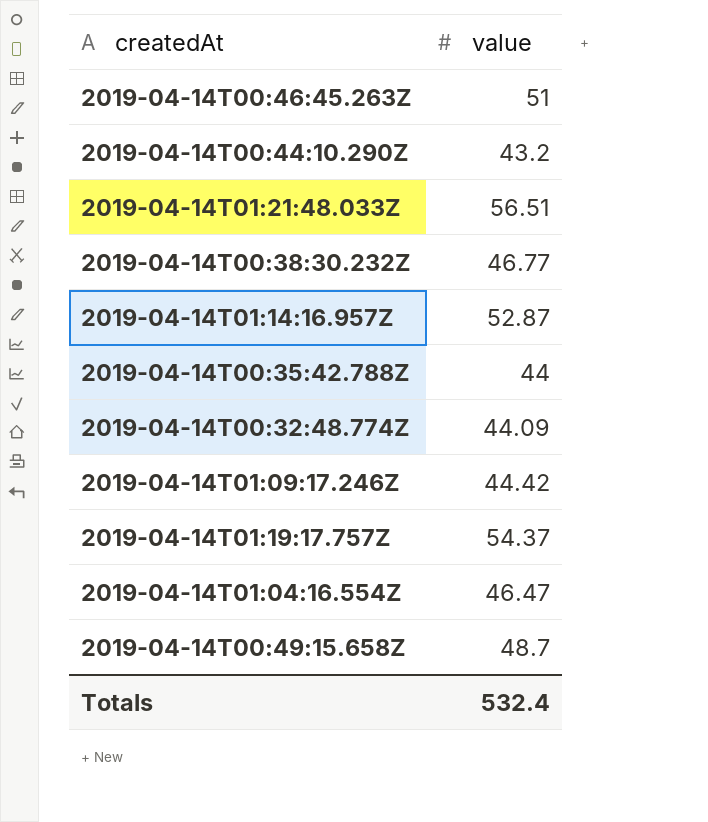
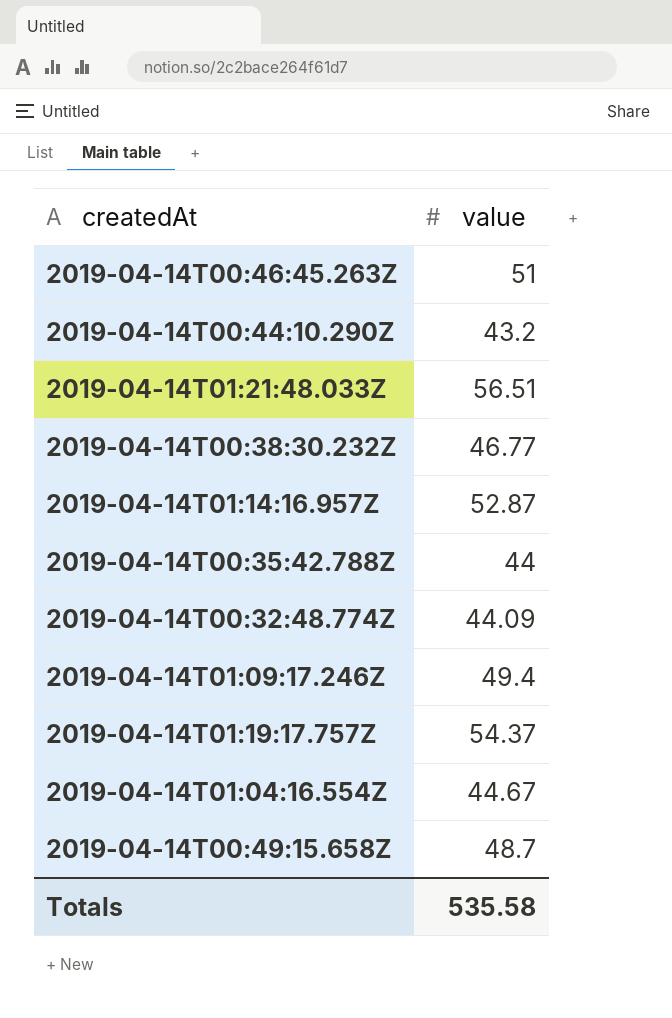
2019-04-14T01:09:17.246Z | value: 44.42 -> 49.4
2019-04-14T01:04:16.554Z | value: 46.47 -> 44.67
Totals | value: 532.4 -> 535.58

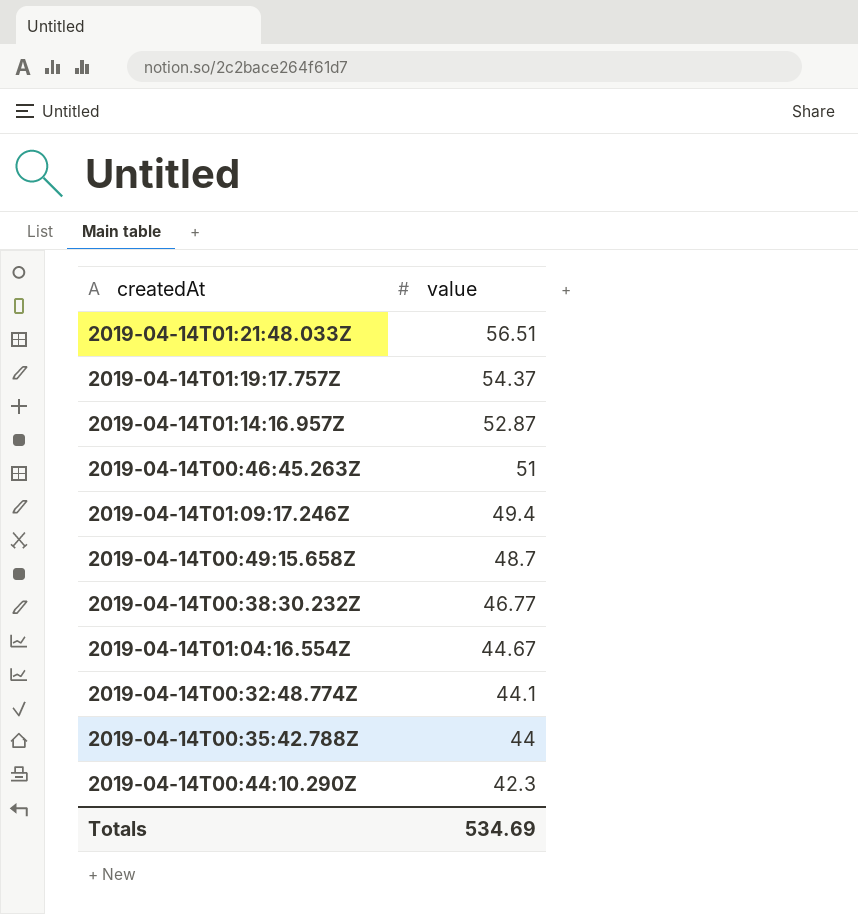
row order: none -> value descending
2019-04-14T00:32:48.774Z | value: 44.09 -> 44.1
2019-04-14T00:44:10.290Z | value: 43.2 -> 42.3
Totals | value: 535.58 -> 534.69

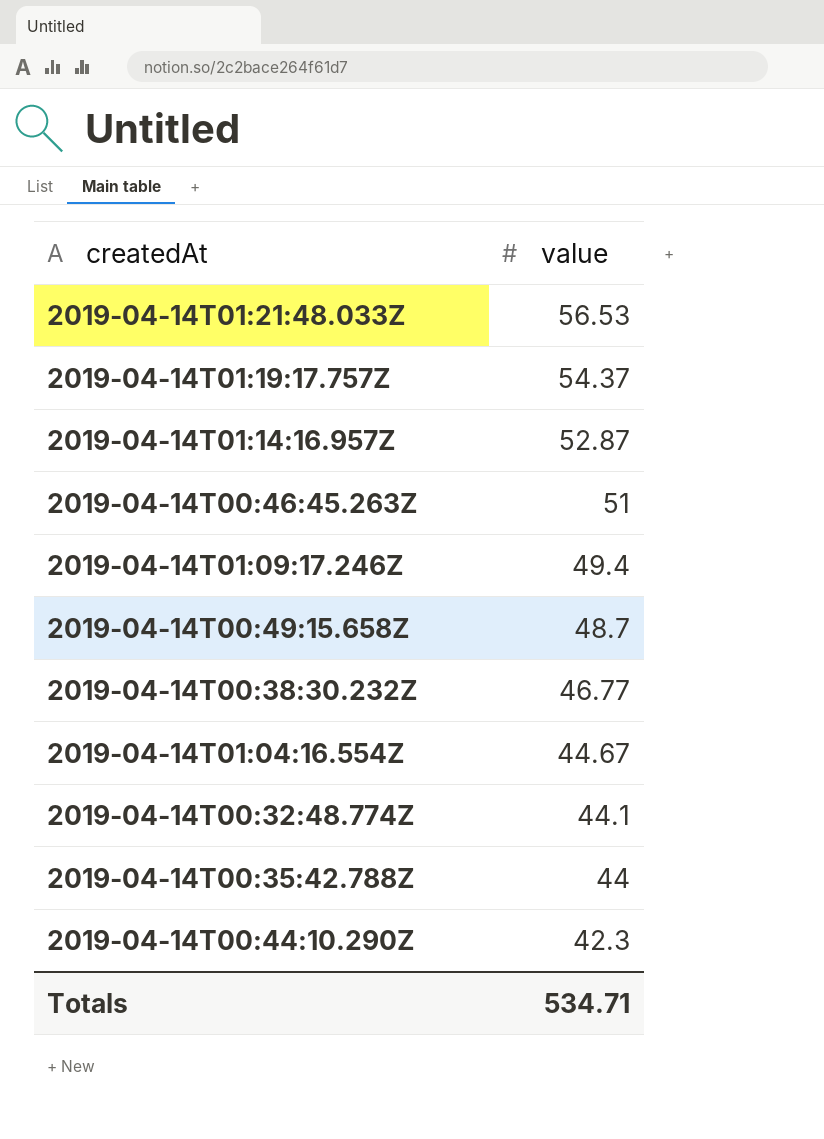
2019-04-14T01:21:48.033Z | value: 56.51 -> 56.53
Totals | value: 534.69 -> 534.71

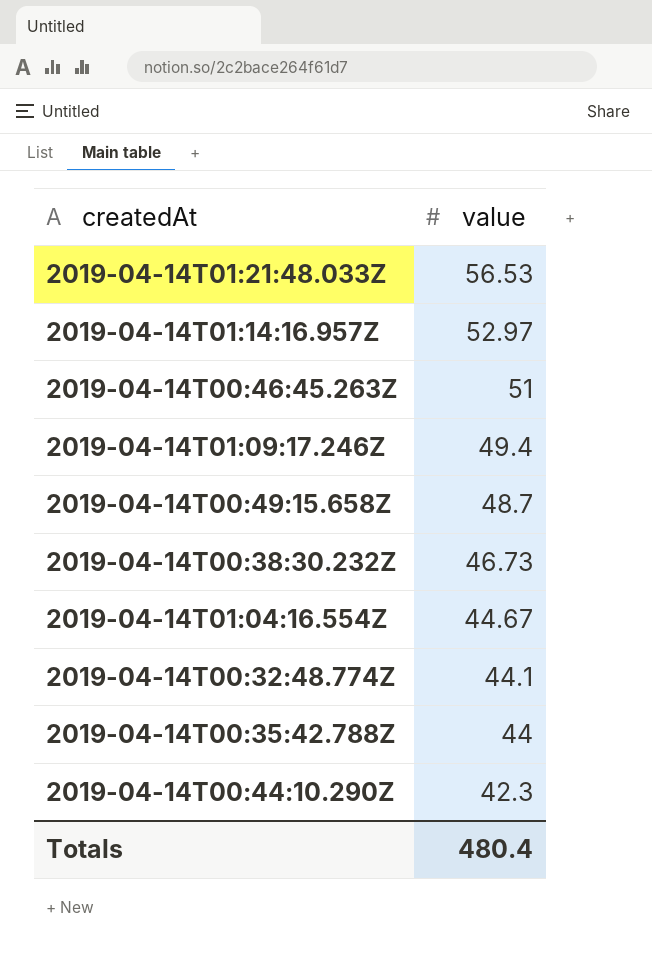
row 2019-04-14T01:19:17.757Z: 54.37 -> none
2019-04-14T01:14:16.957Z | value: 52.87 -> 52.97
2019-04-14T00:38:30.232Z | value: 46.77 -> 46.73
Totals | value: 534.71 -> 480.4

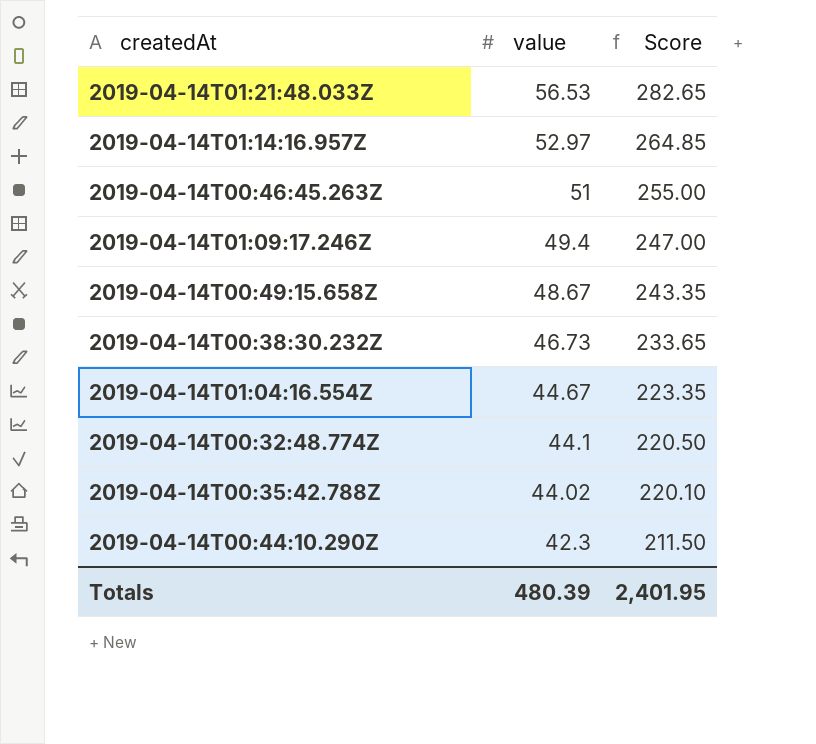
column Score | formula: none -> [value] * 5
2019-04-14T00:49:15.658Z | value: 48.7 -> 48.67
2019-04-14T00:35:42.788Z | value: 44 -> 44.02
Totals | value: 480.4 -> 480.39

